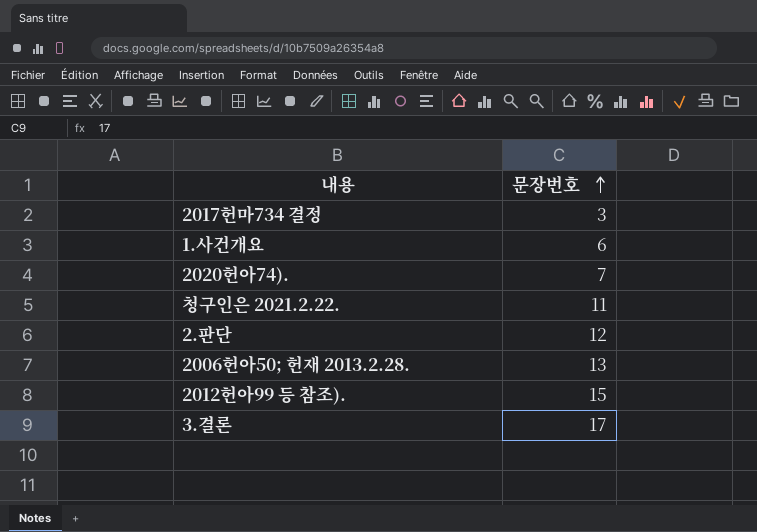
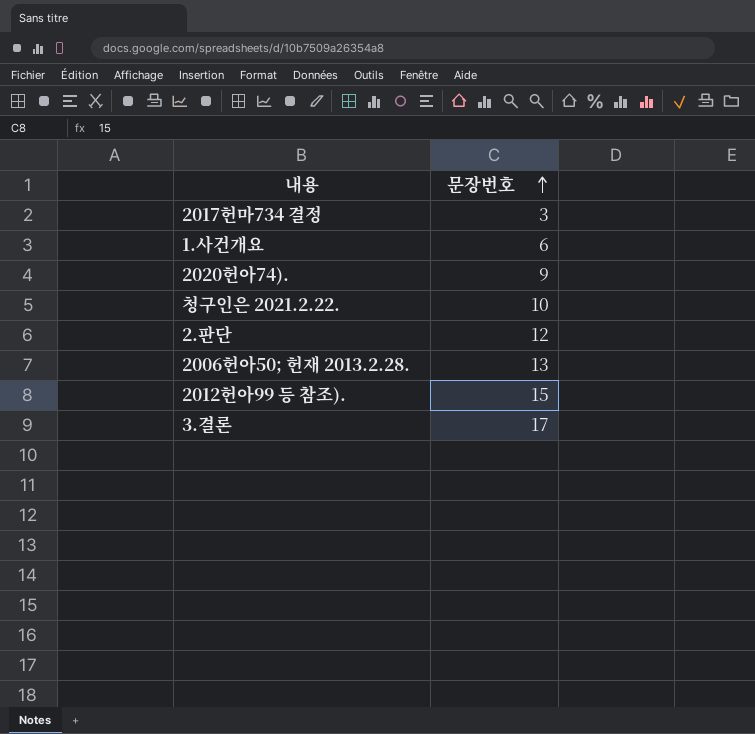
2020헌아74). | 문장번호: 7 -> 9
청구인은 2021.2.22. | 문장번호: 11 -> 10

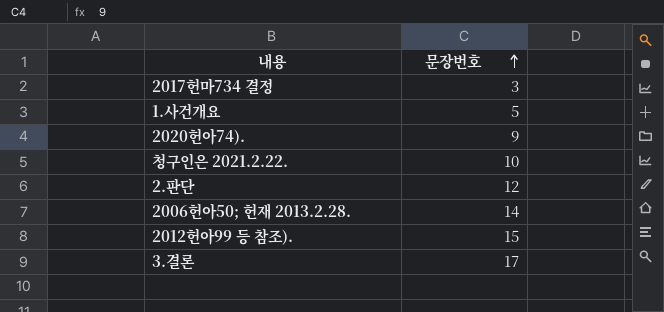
1.사건개요 | 문장번호: 6 -> 5
2006헌아50; 헌재 2013.2.28. | 문장번호: 13 -> 14

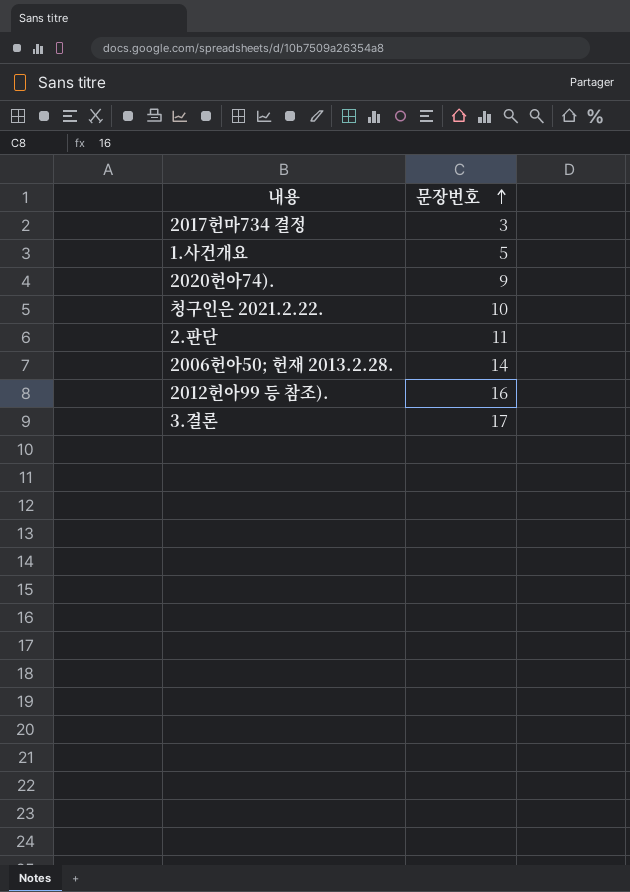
2.판단 | 문장번호: 12 -> 11
2012헌아99 등 참조). | 문장번호: 15 -> 16

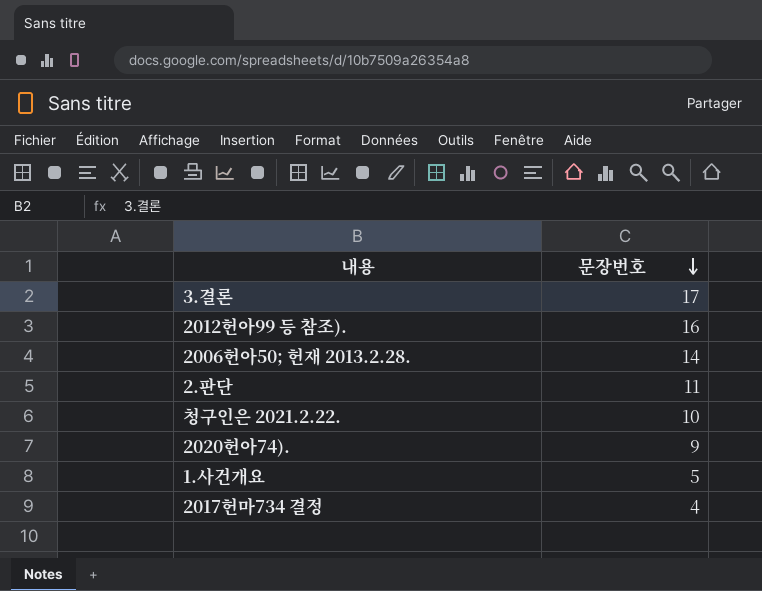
row order: 문장번호 ascending -> 문장번호 descending
2017헌마734 결정 | 문장번호: 3 -> 4

